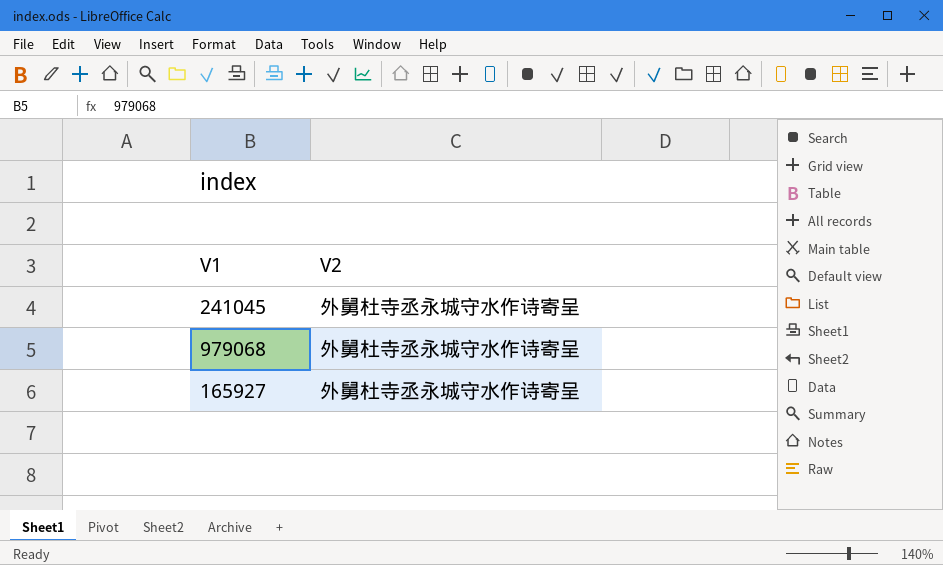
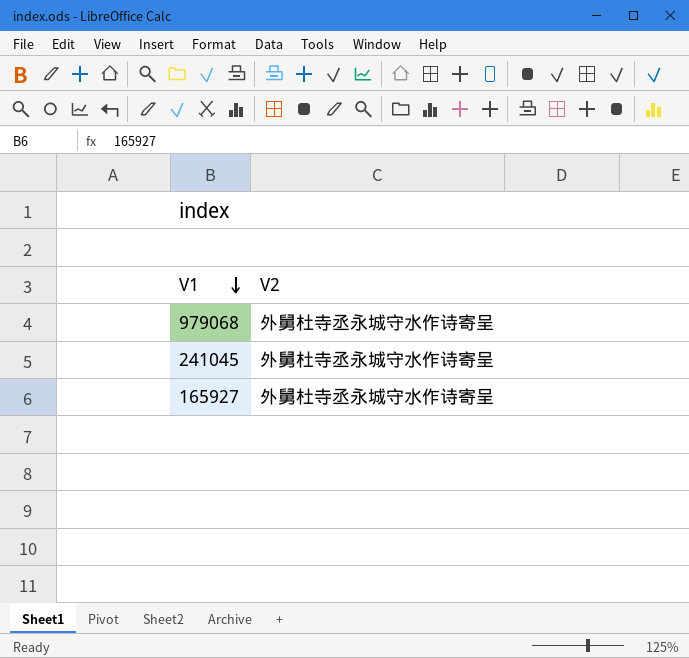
row order: none -> V1 descending

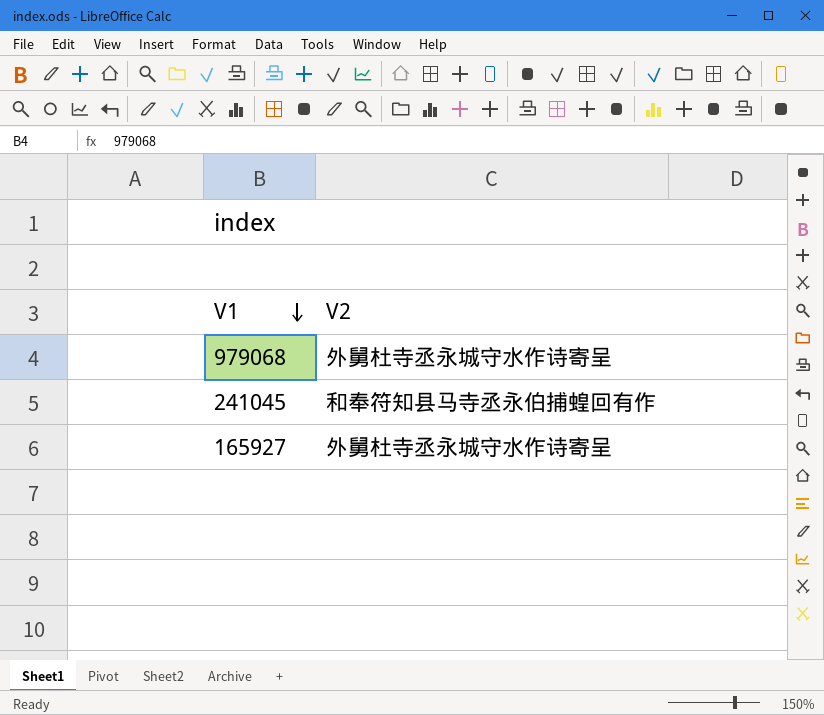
241045 | V2: 外舅杜寺丞永城守水作诗寄呈 -> 和奉符知县马寺丞永伯捕蝗回有作

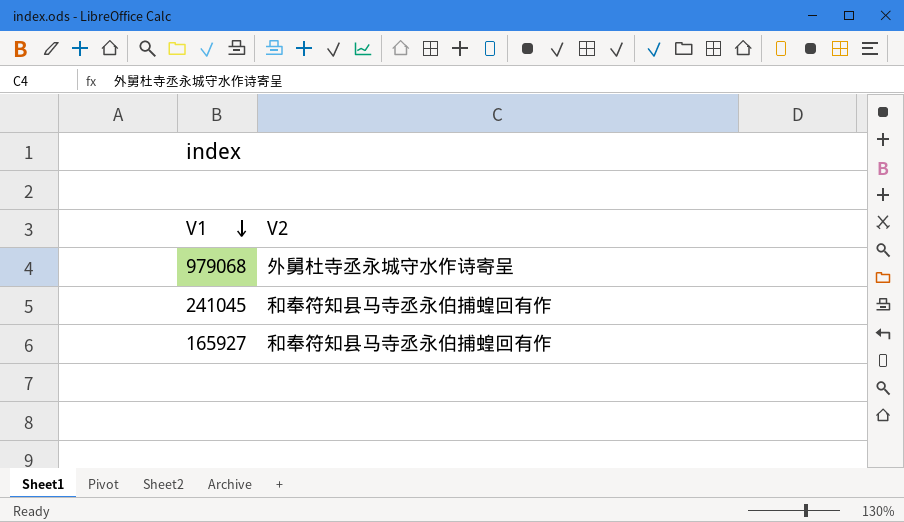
165927 | V2: 外舅杜寺丞永城守水作诗寄呈 -> 和奉符知县马寺丞永伯捕蝗回有作

